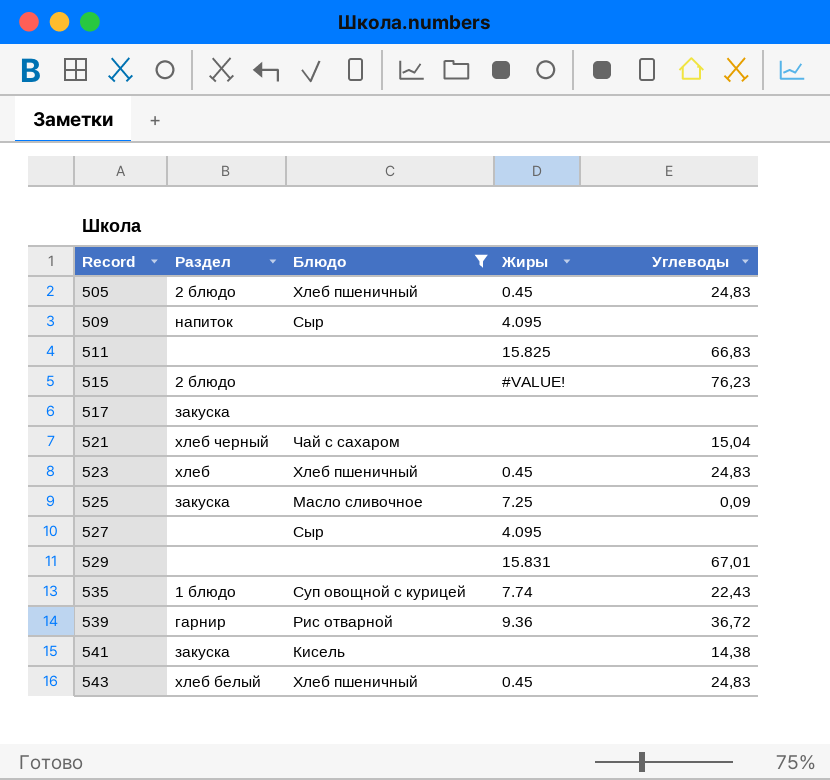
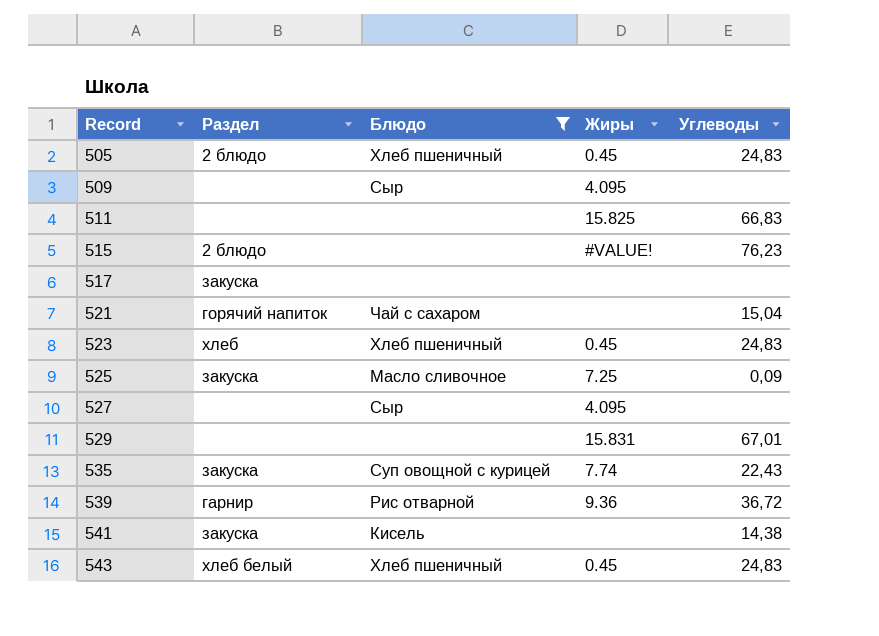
509 | Раздел: напиток -> none
521 | Раздел: хлеб черный -> горячий напиток
535 | Раздел: 1 блюдо -> закуска

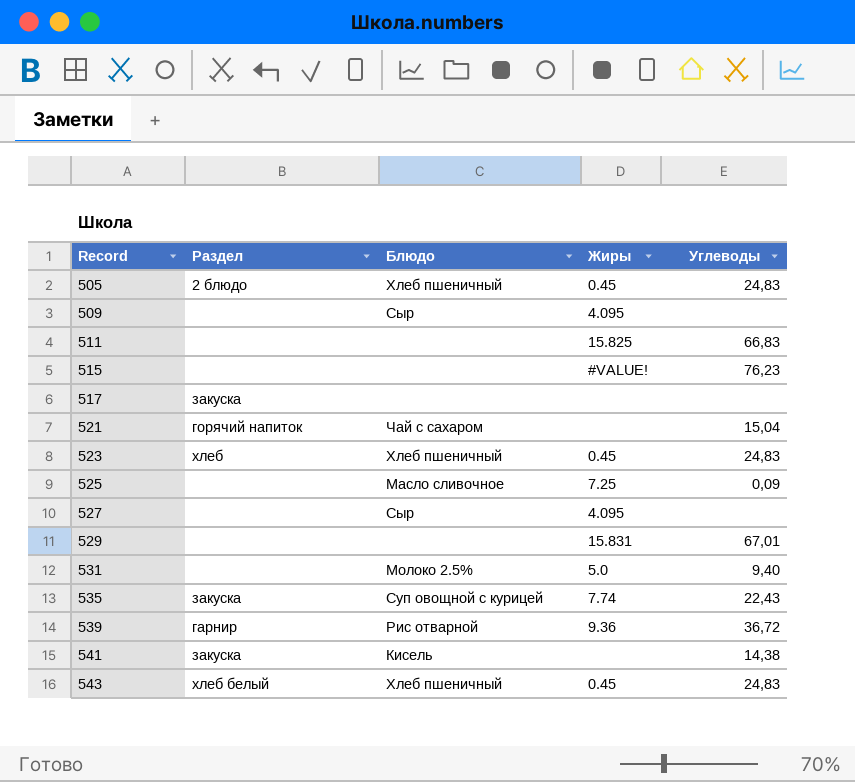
filter: Блюдо != Молоко 2.5% -> none
515 | Раздел: 2 блюдо -> none
525 | Раздел: закуска -> none

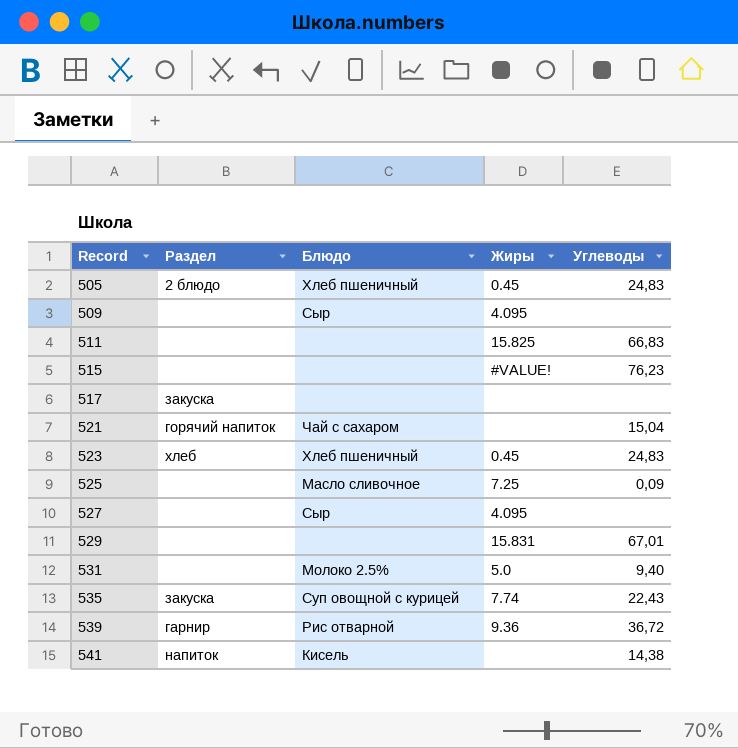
row 543: хлеб белый | Хлеб пшеничный | 0.45 | 24,83 -> none
541 | Раздел: закуска -> напиток

